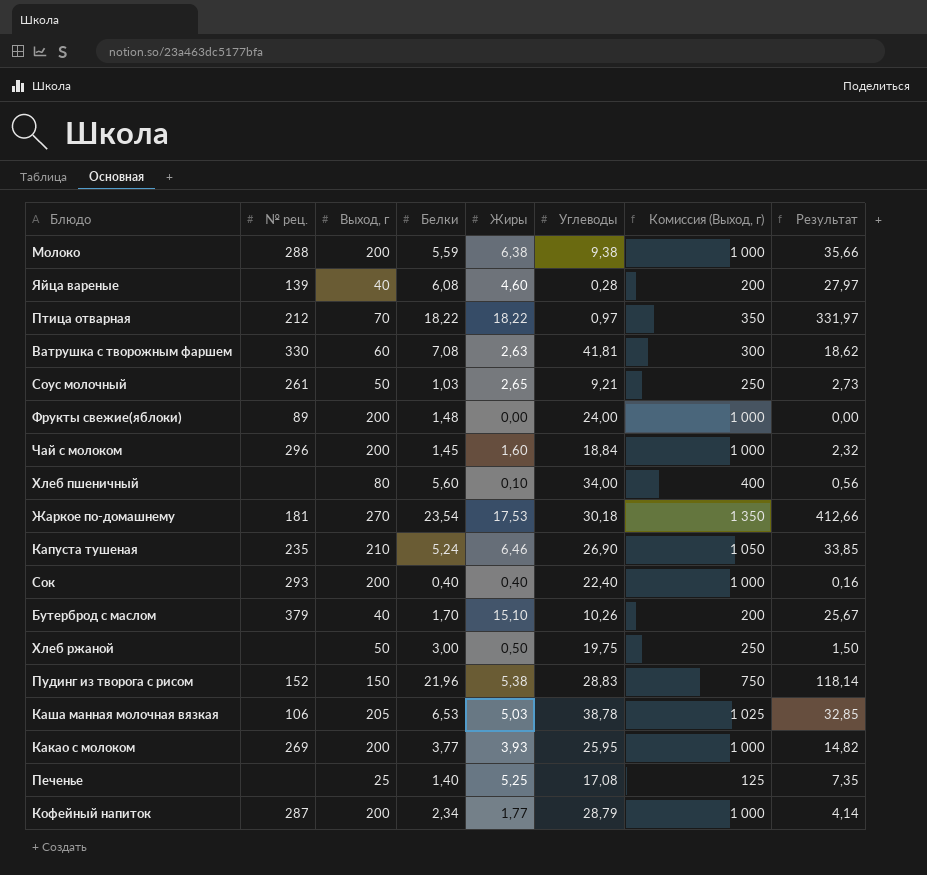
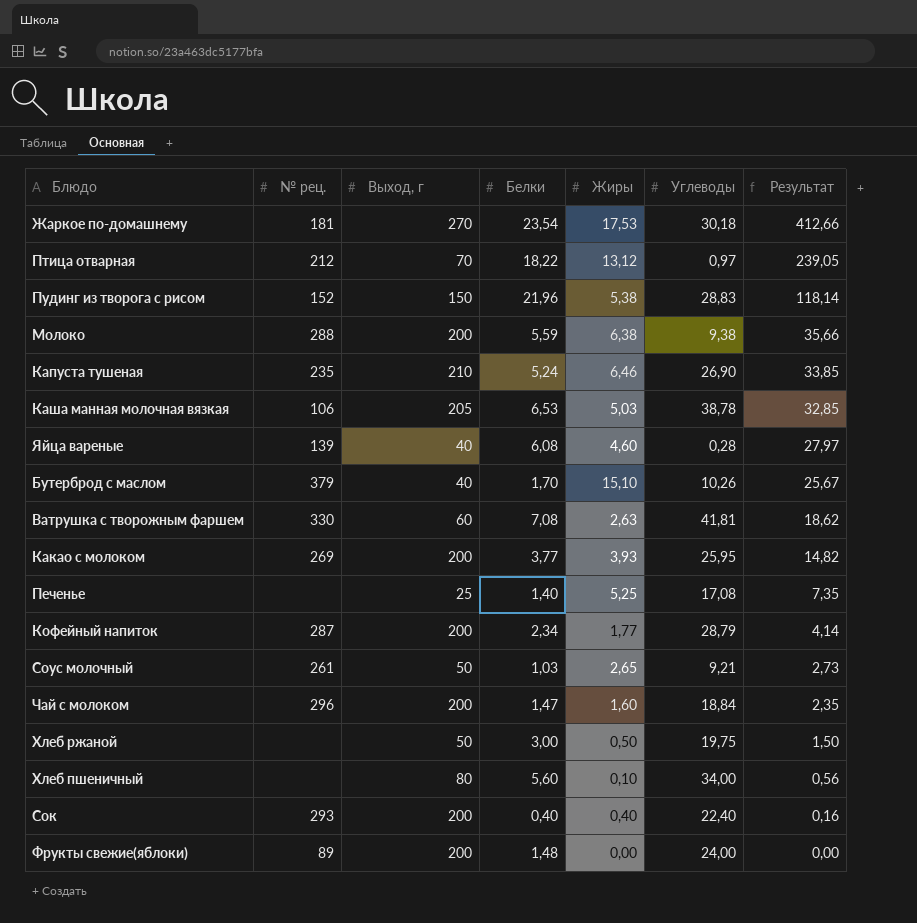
row order: none -> Результат descending
column Комиссия (Выход, г) | formula: [Выход, г] * 5 -> none
Птица отварная | Жиры: 18,22 -> 13,12
Птица отварная | Результат: 331,97 -> 239,05
Чай с молоком | Белки: 1,45 -> 1,47
Чай с молоком | Результат: 2,32 -> 2,35

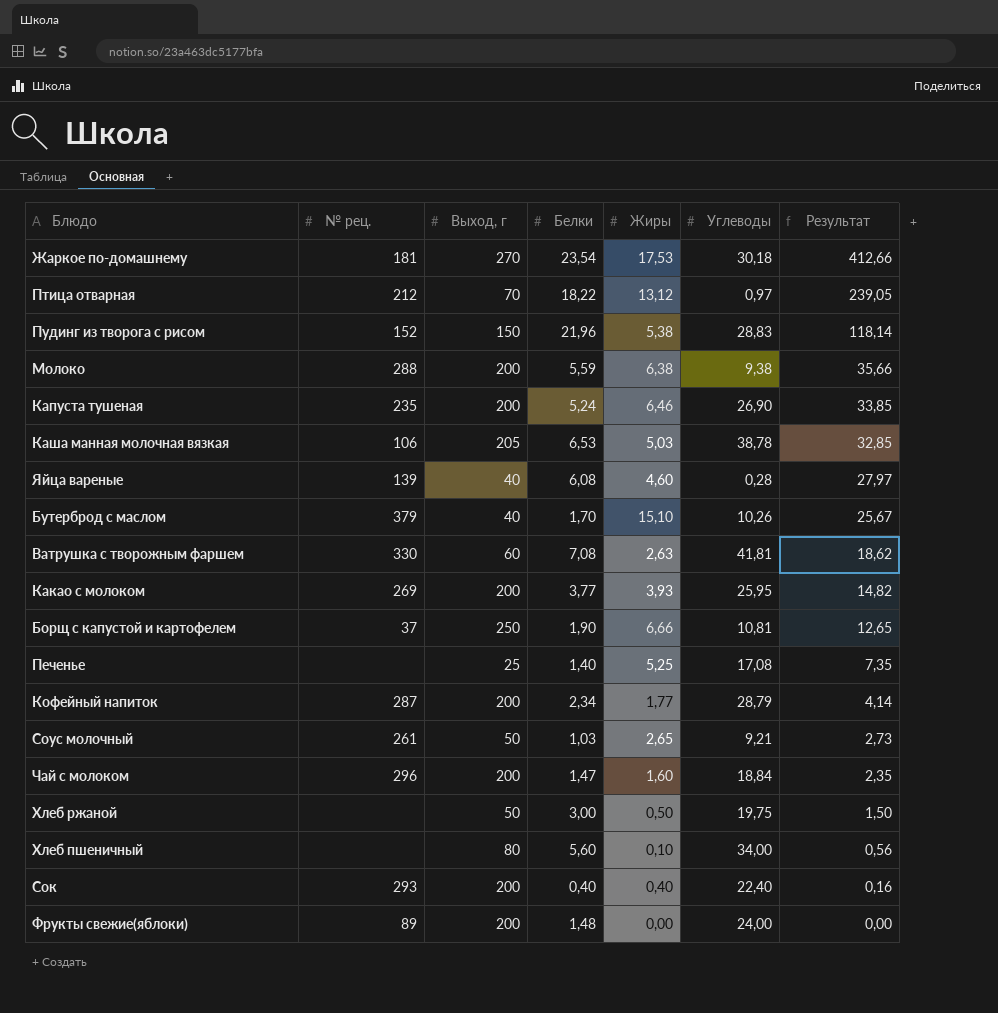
Капуста тушеная | Выход, г: 210 -> 200
row Борщ с капустой и картофелем: none -> 37 | 250 | 1,90 | 6,66 | 10,81 | 12,65

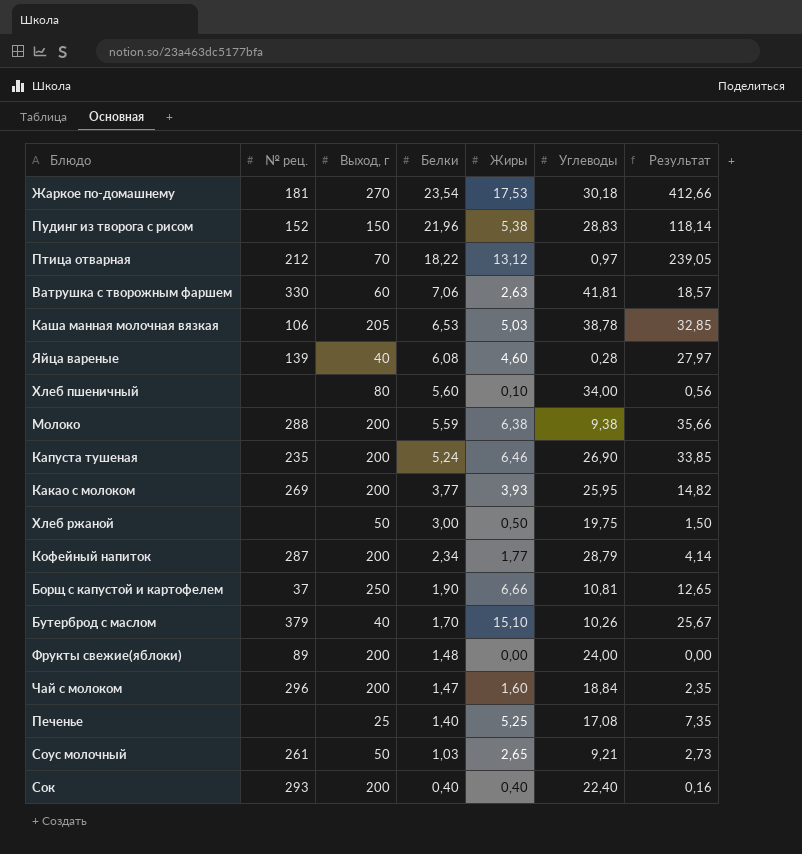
row order: Результат descending -> Белки descending
Ватрушка с творожным фаршем | Белки: 7,08 -> 7,06
Ватрушка с творожным фаршем | Результат: 18,62 -> 18,57

